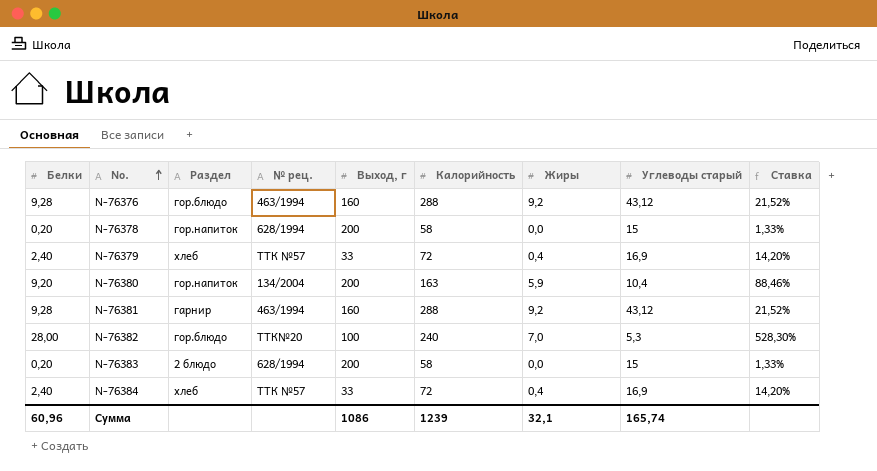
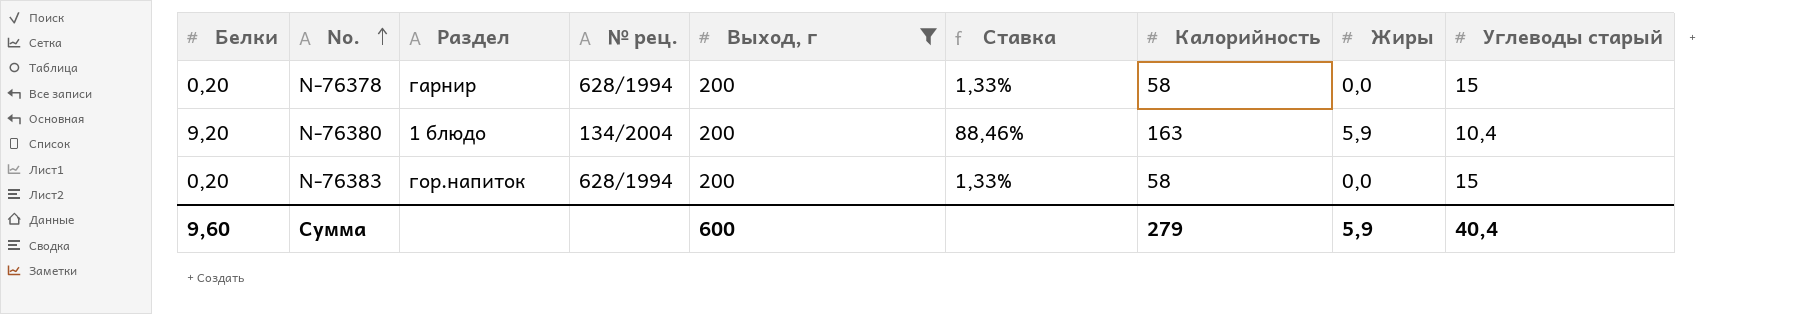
filter: none -> Выход, г = 200
column Ставка | position: 9 -> 6
N-76378 | Раздел: гор.напиток -> гарнир
N-76380 | Раздел: гор.напиток -> 1 блюдо
N-76383 | Раздел: 2 блюдо -> гор.напиток
Сумма | Белки: 60,96 -> 9,60
Сумма | Выход, г: 1086 -> 600
Сумма | Калорийность: 1239 -> 279
Сумма | Жиры: 32,1 -> 5,9
Сумма | Углеводы старый: 165,74 -> 40,4

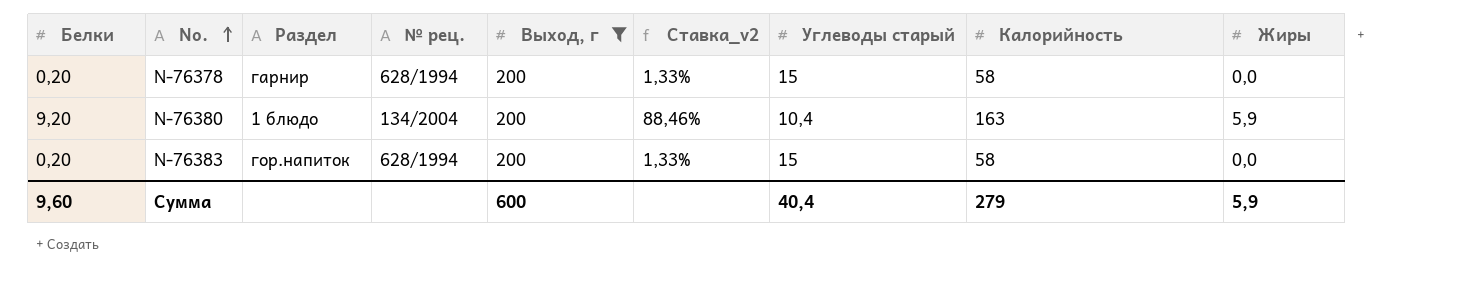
column name: Ставка -> Ставка_v2
column Углеводы старый | position: 9 -> 7

